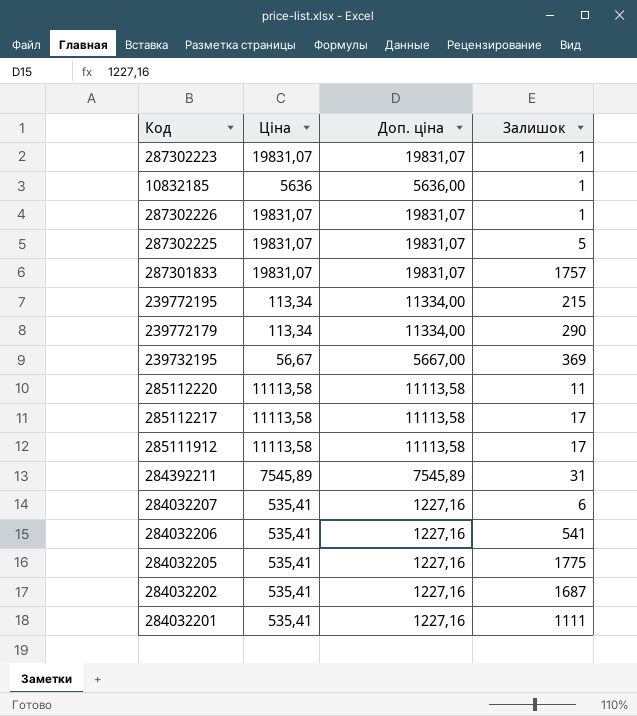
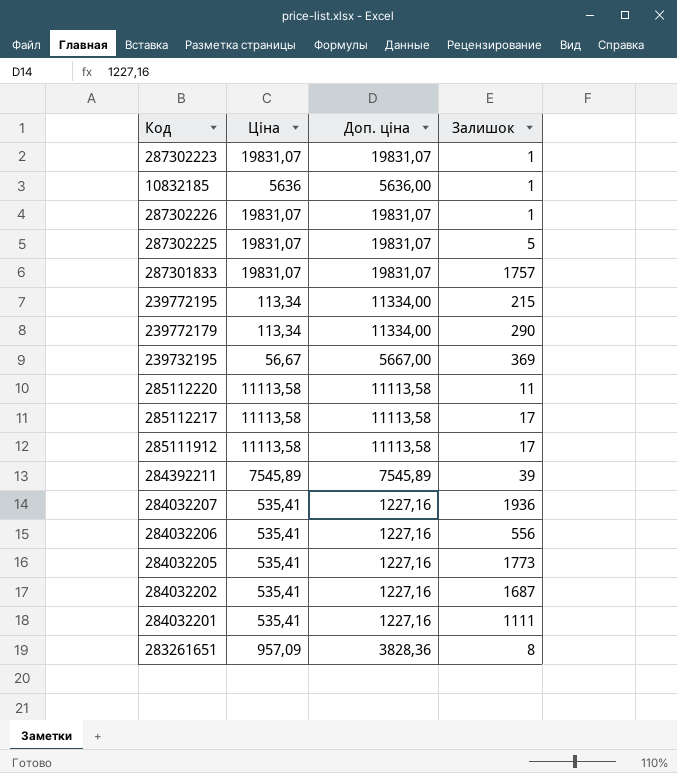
284392211 | Залишок: 31 -> 39
284032207 | Залишок: 6 -> 1936
284032206 | Залишок: 541 -> 556
284032205 | Залишок: 1775 -> 1773
row 283261651: none -> 957,09 | 3828,36 | 8

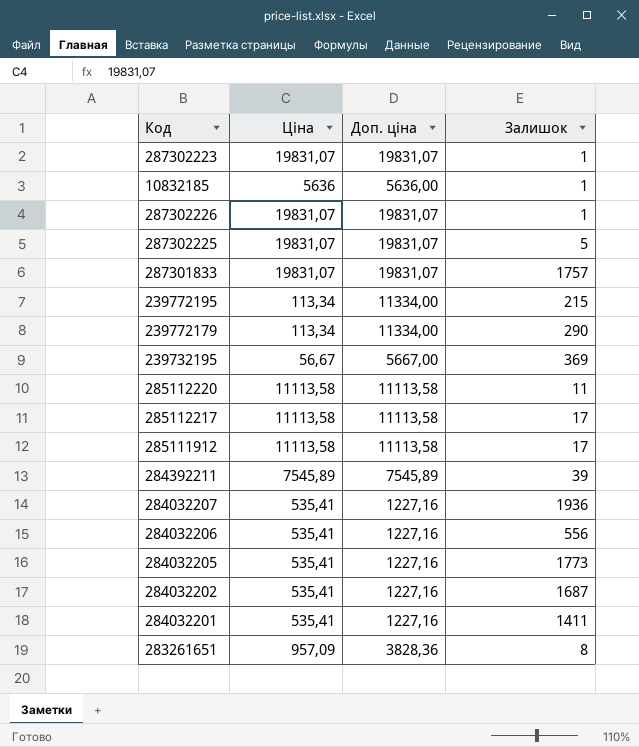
284032201 | Залишок: 1111 -> 1411

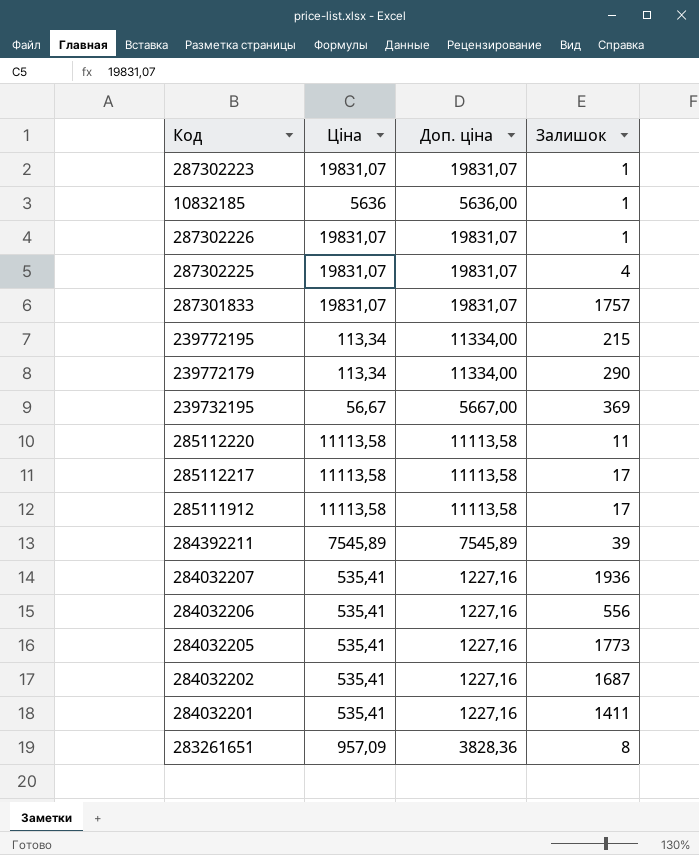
287302225 | Залишок: 5 -> 4

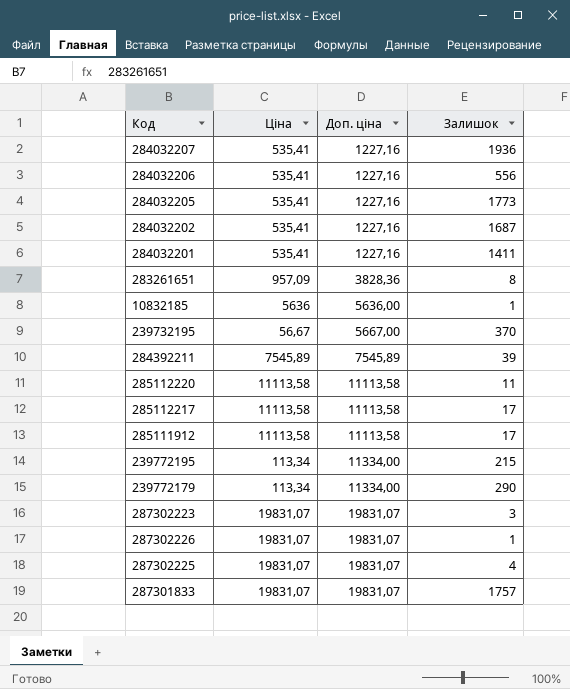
row order: none -> Доп. ціна ascending
239732195 | Залишок: 369 -> 370
287302223 | Залишок: 1 -> 3

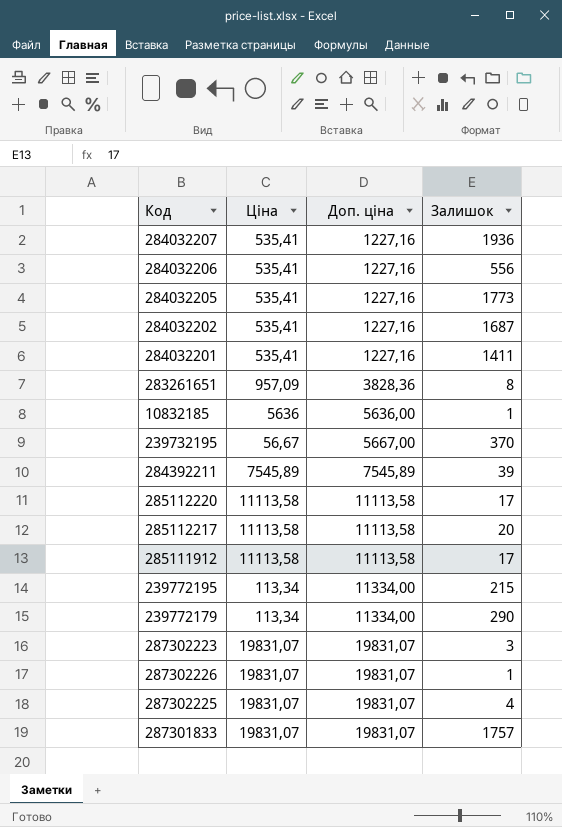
285112220 | Залишок: 11 -> 17
285112217 | Залишок: 17 -> 20

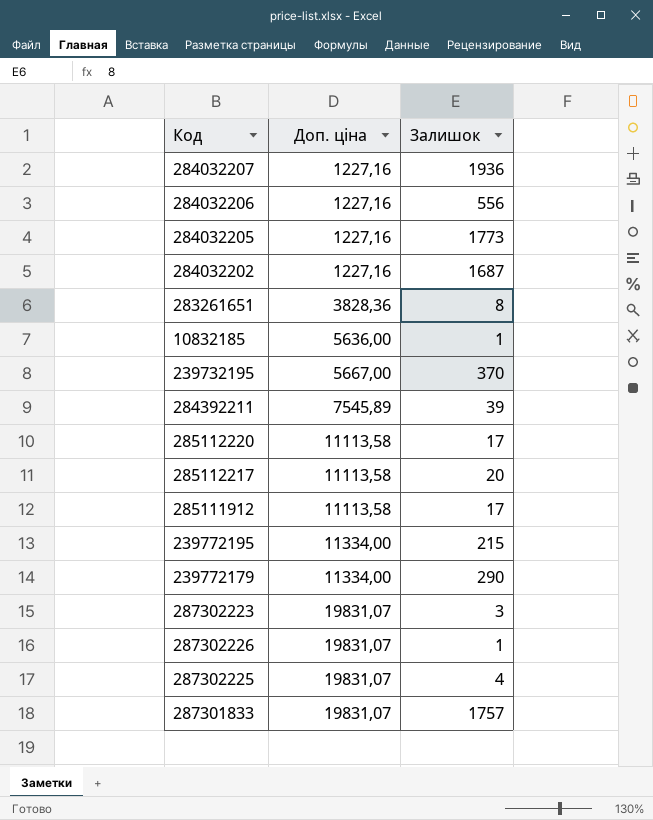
column Ціна | position: 2 -> none
row 284032201: 535,41 | 1227,16 | 1411 -> none

